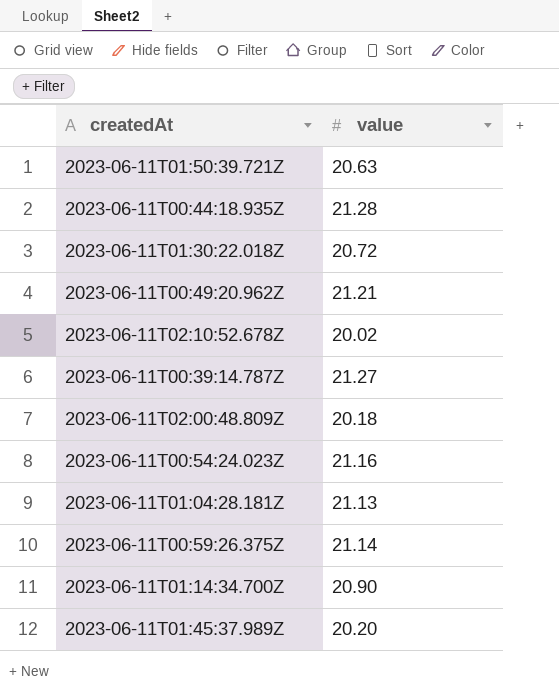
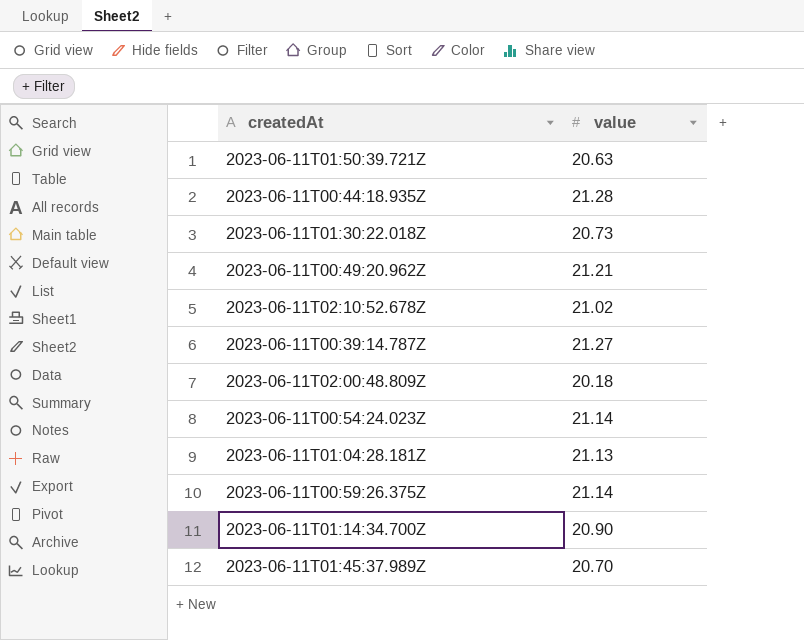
2023-06-11T01:30:22.018Z | value: 20.72 -> 20.73
2023-06-11T02:10:52.678Z | value: 20.02 -> 21.02
2023-06-11T00:54:24.023Z | value: 21.16 -> 21.14
2023-06-11T01:45:37.989Z | value: 20.20 -> 20.70

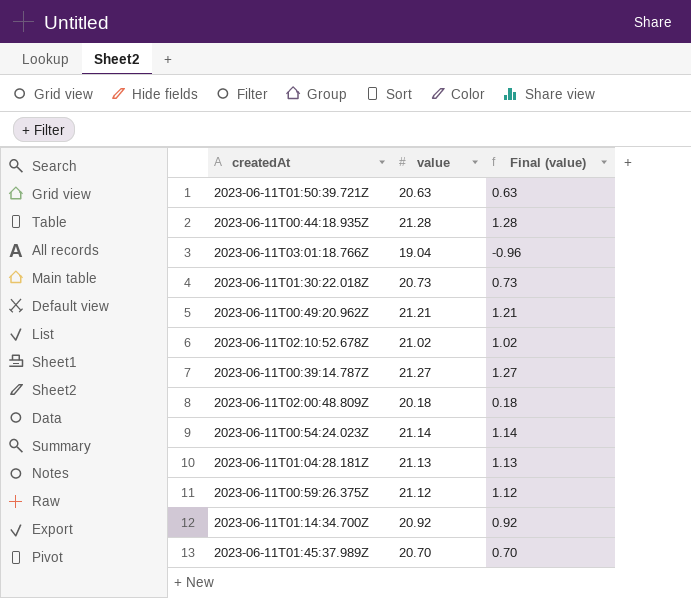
column Final (value) | formula: none -> [value] - 20
row 2023-06-11T03:01:18.766Z: none -> 19.04 | -0.96
2023-06-11T00:59:26.375Z | value: 21.14 -> 21.12
2023-06-11T01:14:34.700Z | value: 20.90 -> 20.92

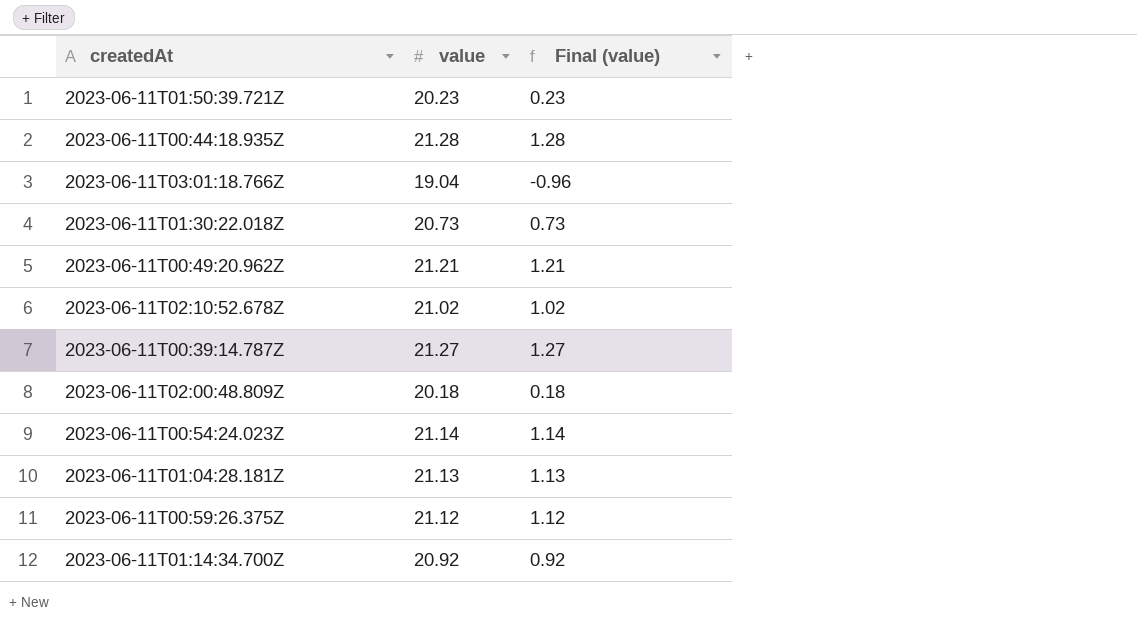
row 2023-06-11T01:45:37.989Z: 20.70 | 0.70 -> none
2023-06-11T01:50:39.721Z | value: 20.63 -> 20.23
2023-06-11T01:50:39.721Z | Final (value): 0.63 -> 0.23

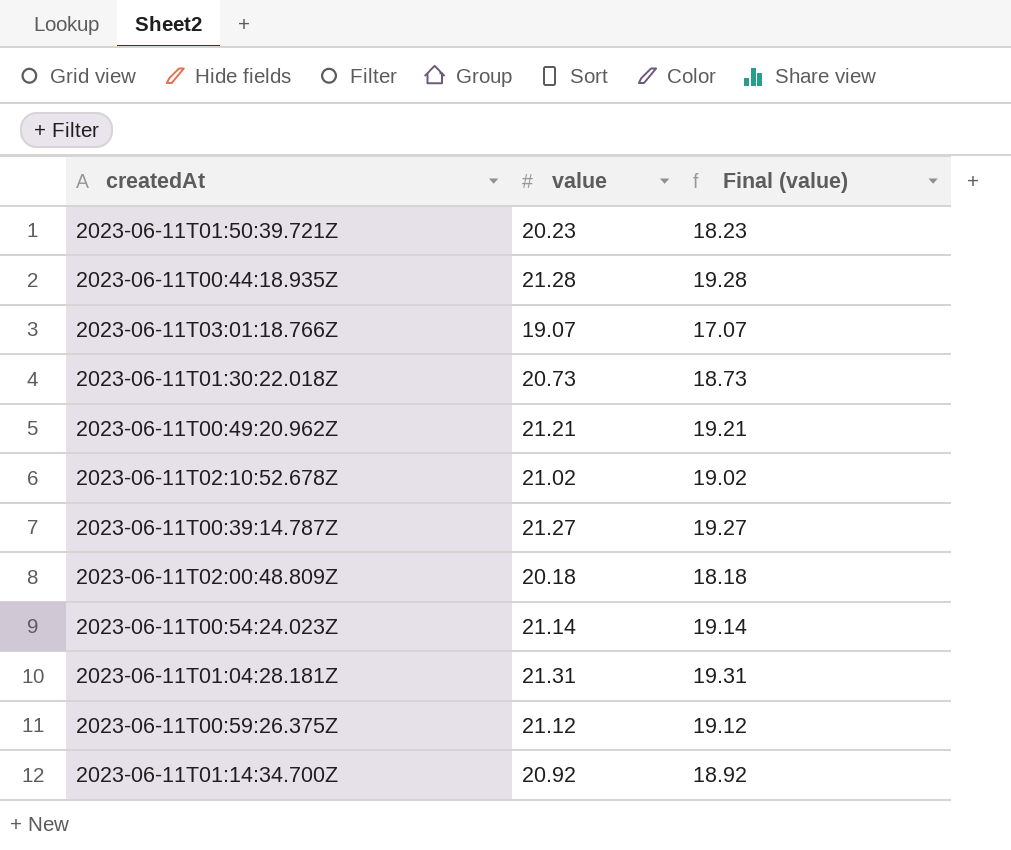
column Final (value) | formula: [value] - 20 -> [value] - 2
2023-06-11T03:01:18.766Z | value: 19.04 -> 19.07
2023-06-11T01:04:28.181Z | value: 21.13 -> 21.31

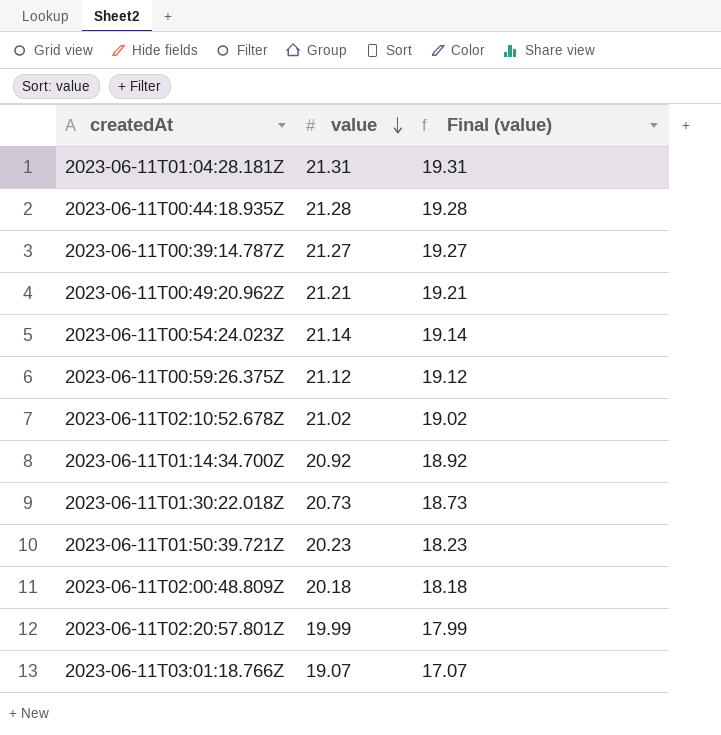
row order: none -> value descending
row 2023-06-11T02:20:57.801Z: none -> 19.99 | 17.99

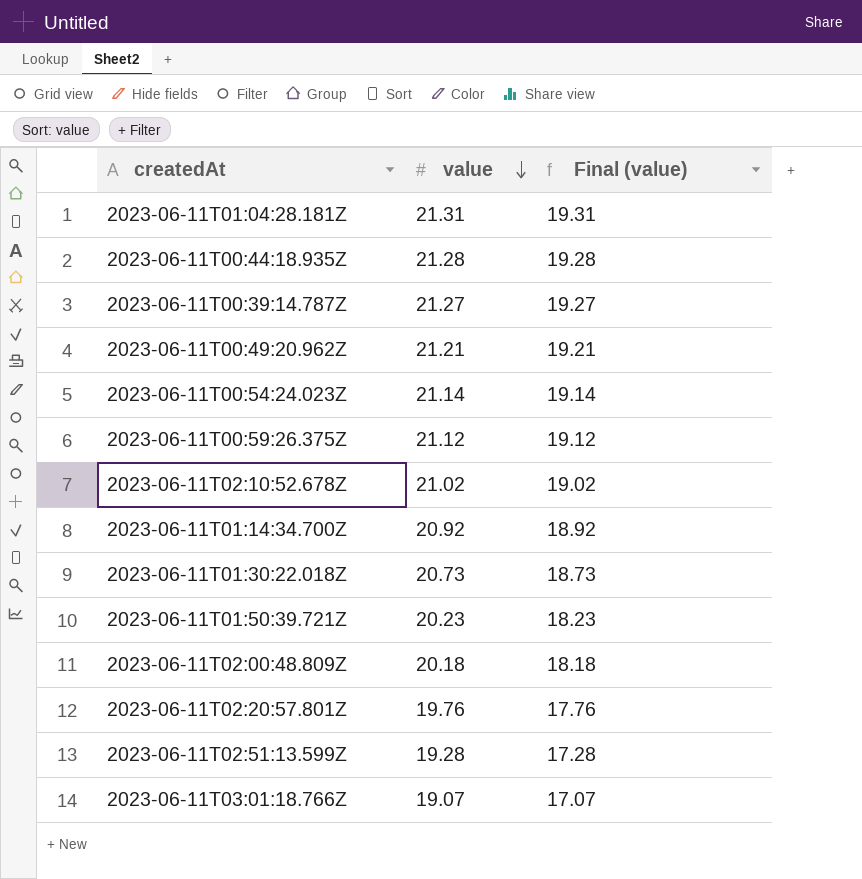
2023-06-11T02:20:57.801Z | value: 19.99 -> 19.76
2023-06-11T02:20:57.801Z | Final (value): 17.99 -> 17.76
row 2023-06-11T02:51:13.599Z: none -> 19.28 | 17.28

